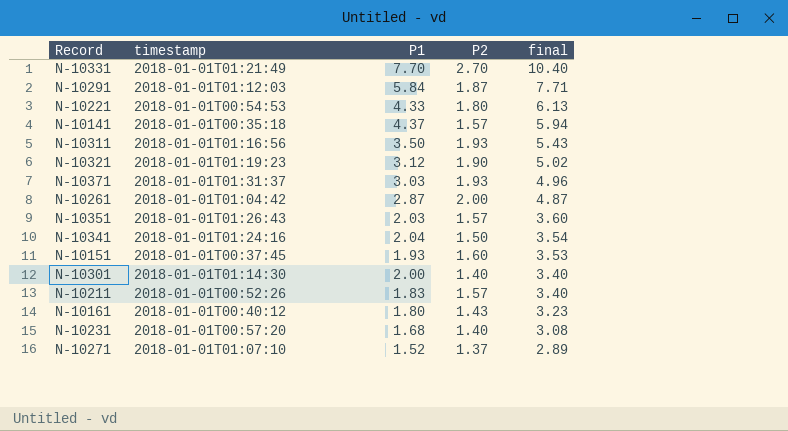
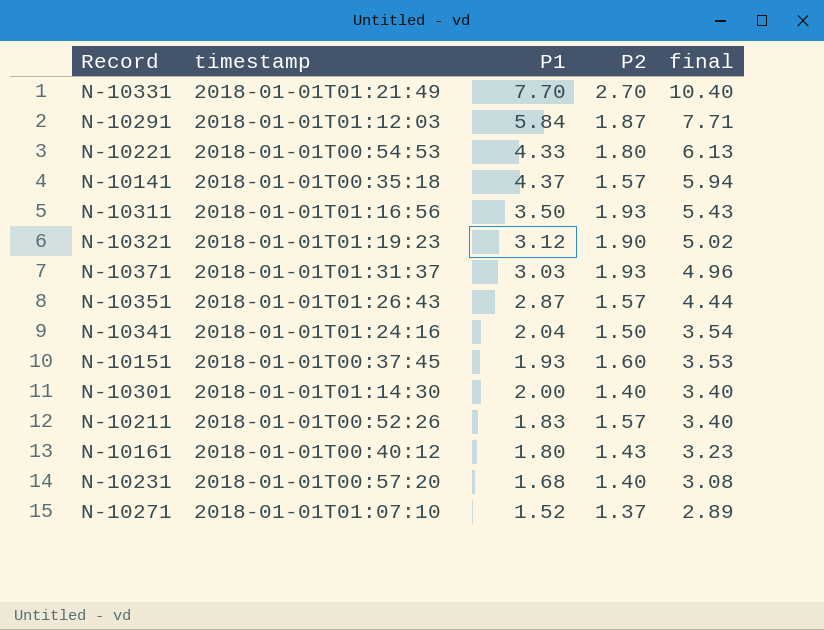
row N-10261: 2018-01-01T01:04:42 | 2.87 | 2.00 | 4.87 -> none
N-10351 | P1: 2.03 -> 2.87
N-10351 | final: 3.60 -> 4.44

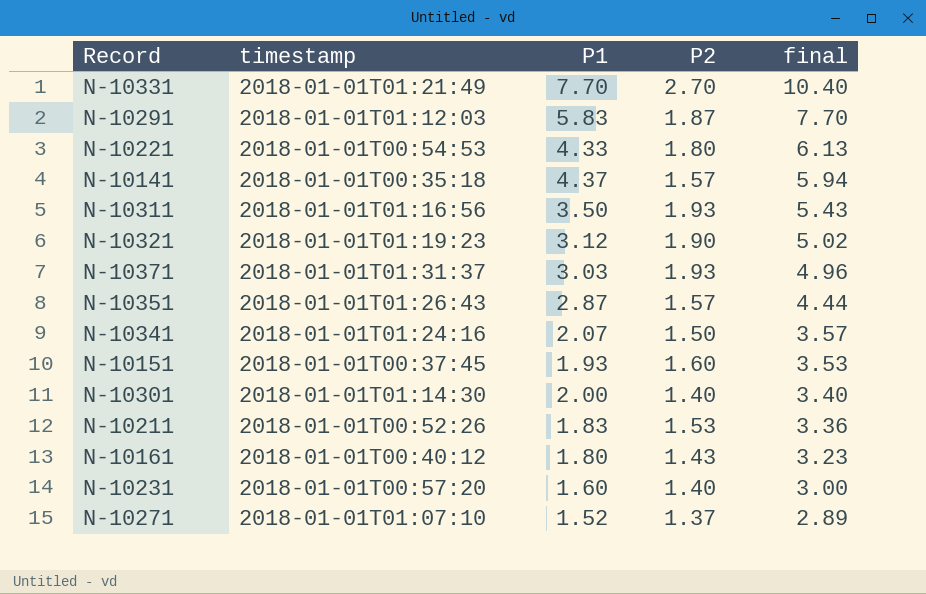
N-10291 | P1: 5.84 -> 5.83
N-10291 | final: 7.71 -> 7.70
N-10341 | P1: 2.04 -> 2.07
N-10341 | final: 3.54 -> 3.57
N-10211 | P2: 1.57 -> 1.53
N-10211 | final: 3.40 -> 3.36
N-10231 | P1: 1.68 -> 1.60
N-10231 | final: 3.08 -> 3.00

